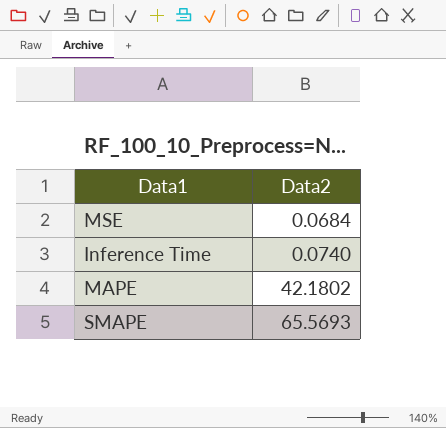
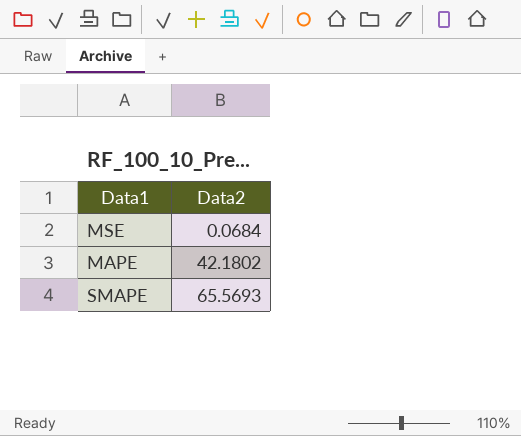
row Inference Time: 0.0740 -> none

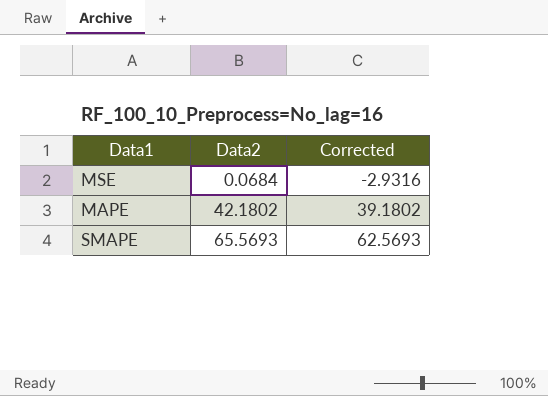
column Corrected | formula: none -> [Data2] - 3

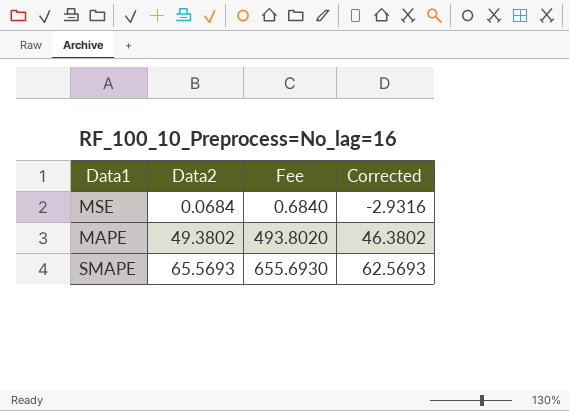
column Fee | formula: none -> [Data2] * 10
MAPE | Data2: 42.1802 -> 49.3802
MAPE | Corrected: 39.1802 -> 46.3802

